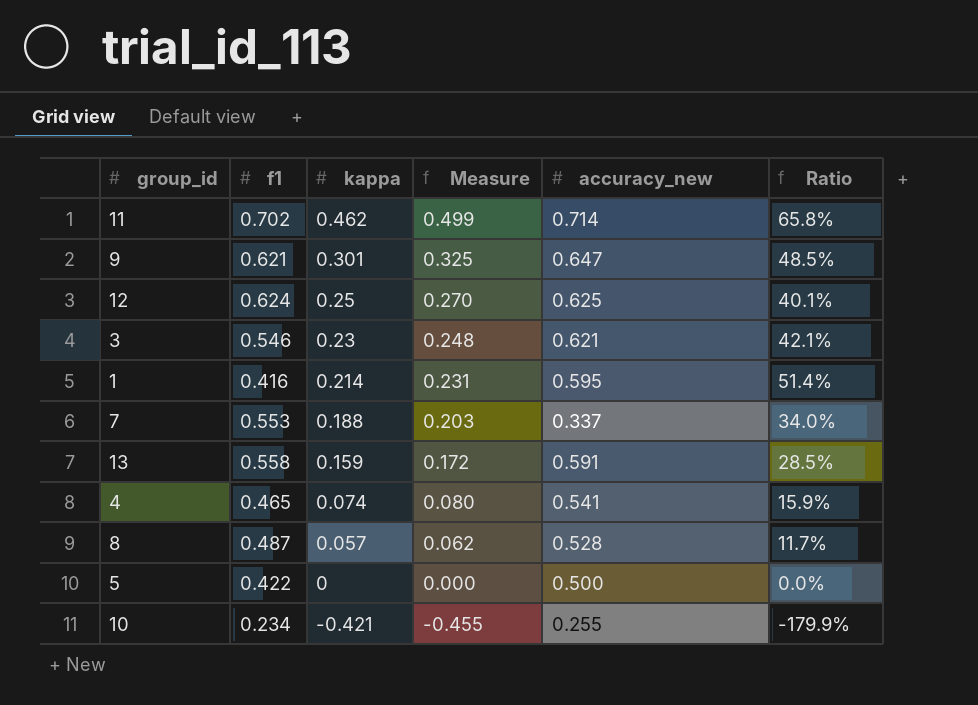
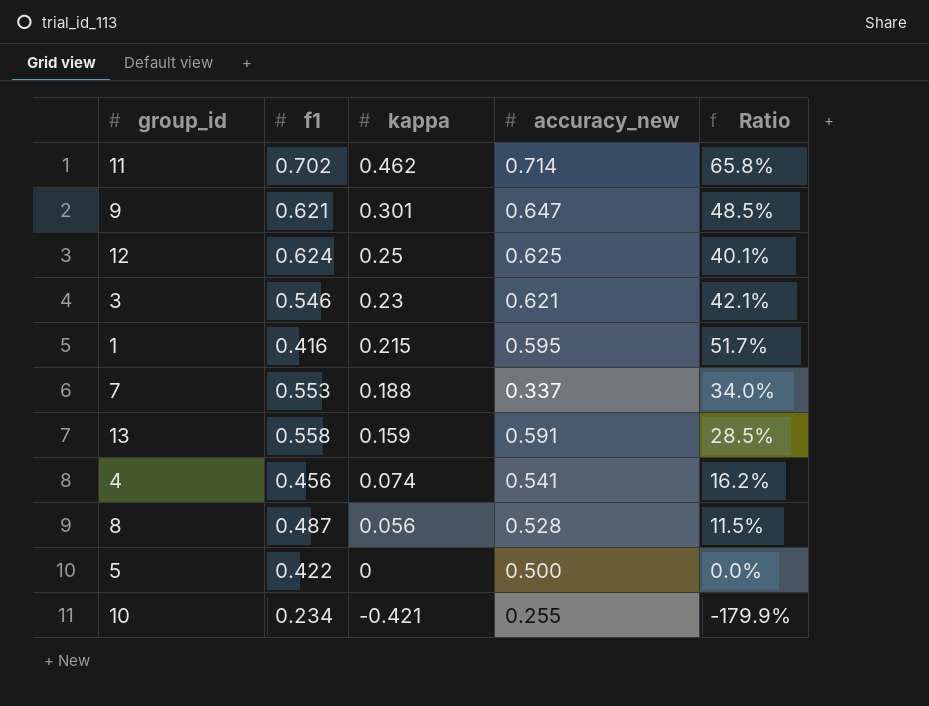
column Measure | formula: [kappa] * 1.08 -> none
1 | kappa: 0.214 -> 0.215
1 | Ratio: 51.4% -> 51.7%
4 | f1: 0.465 -> 0.456
4 | Ratio: 15.9% -> 16.2%
8 | kappa: 0.057 -> 0.056
8 | Ratio: 11.7% -> 11.5%

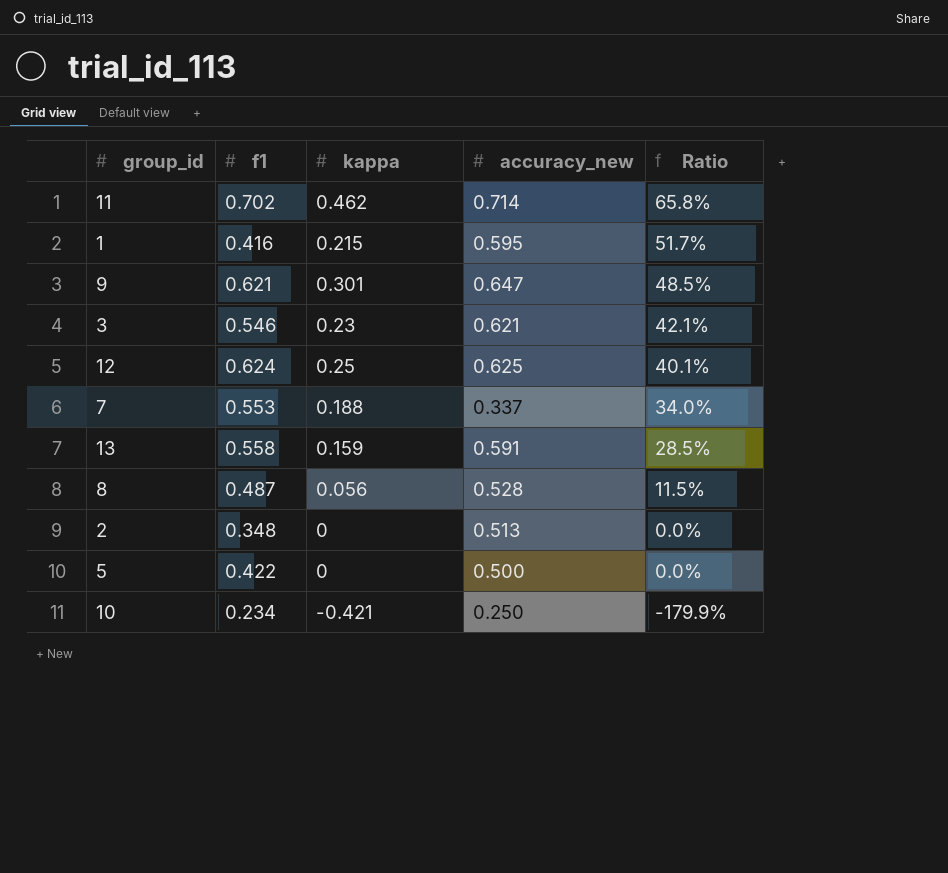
row order: kappa descending -> Ratio descending
row 4: 0.456 | 0.074 | 0.541 | 16.2% -> none
row 2: none -> 0.348 | 0 | 0.513 | 0.0%
10 | accuracy_new: 0.255 -> 0.250

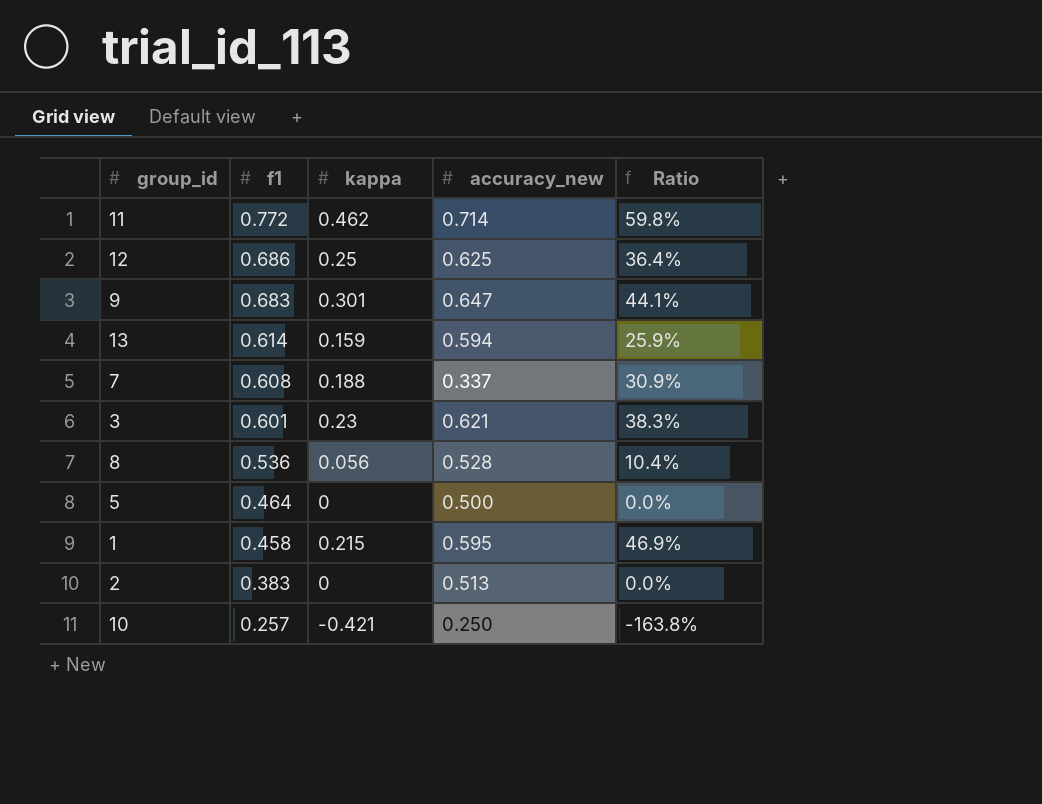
row order: Ratio descending -> f1 descending
11 | f1: 0.702 -> 0.772
11 | Ratio: 65.8% -> 59.8%
12 | f1: 0.624 -> 0.686
12 | Ratio: 40.1% -> 36.4%
9 | f1: 0.621 -> 0.683
9 | Ratio: 48.5% -> 44.1%
13 | f1: 0.558 -> 0.614
13 | accuracy_new: 0.591 -> 0.594
13 | Ratio: 28.5% -> 25.9%
7 | f1: 0.553 -> 0.608
7 | Ratio: 34.0% -> 30.9%
3 | f1: 0.546 -> 0.601
3 | Ratio: 42.1% -> 38.3%
8 | f1: 0.487 -> 0.536
8 | Ratio: 11.5% -> 10.4%
5 | f1: 0.422 -> 0.464
1 | f1: 0.416 -> 0.458
1 | Ratio: 51.7% -> 46.9%
2 | f1: 0.348 -> 0.383
10 | f1: 0.234 -> 0.257
10 | Ratio: -179.9% -> -163.8%

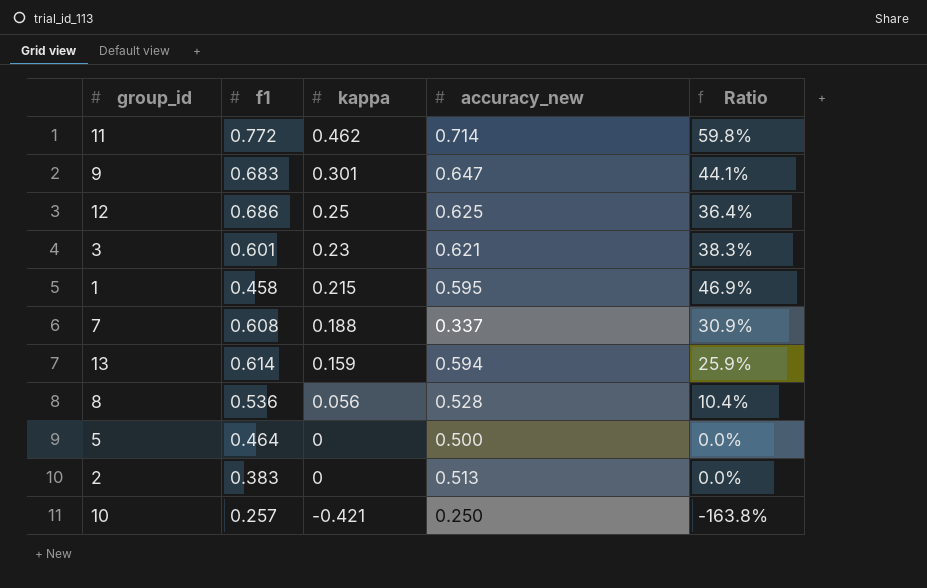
row order: f1 descending -> kappa descending

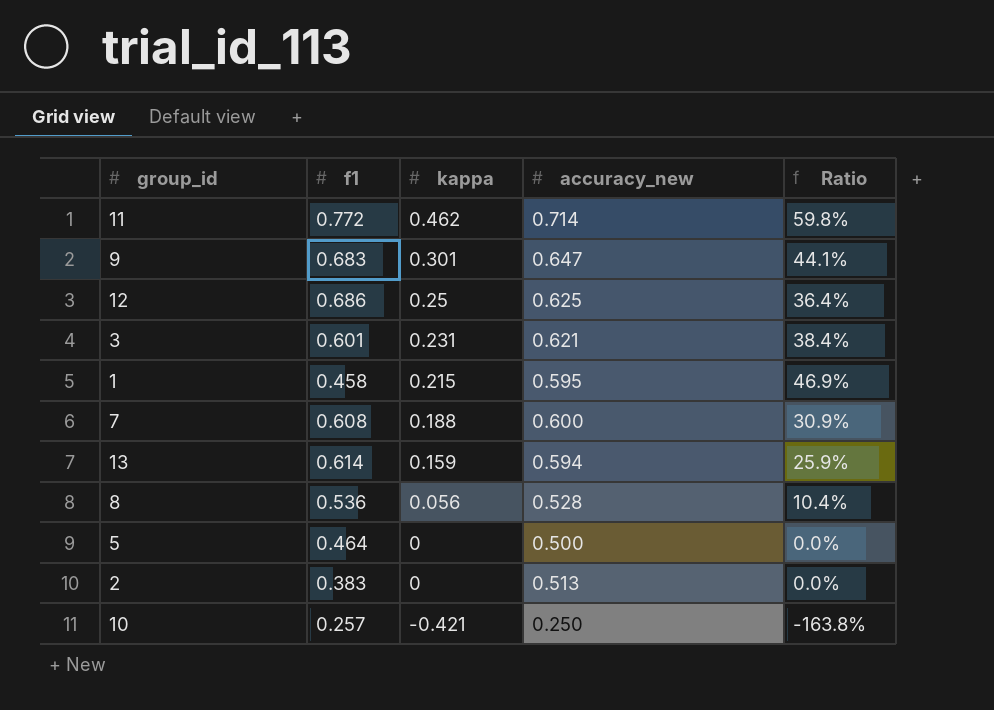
3 | kappa: 0.23 -> 0.231
3 | Ratio: 38.3% -> 38.4%
7 | accuracy_new: 0.337 -> 0.600

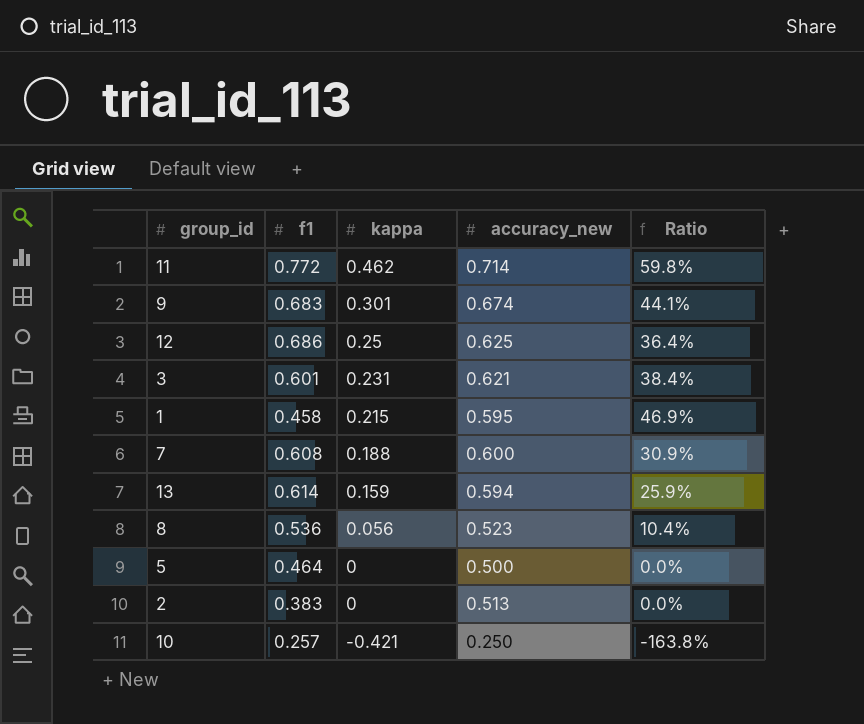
9 | accuracy_new: 0.647 -> 0.674
8 | accuracy_new: 0.528 -> 0.523

